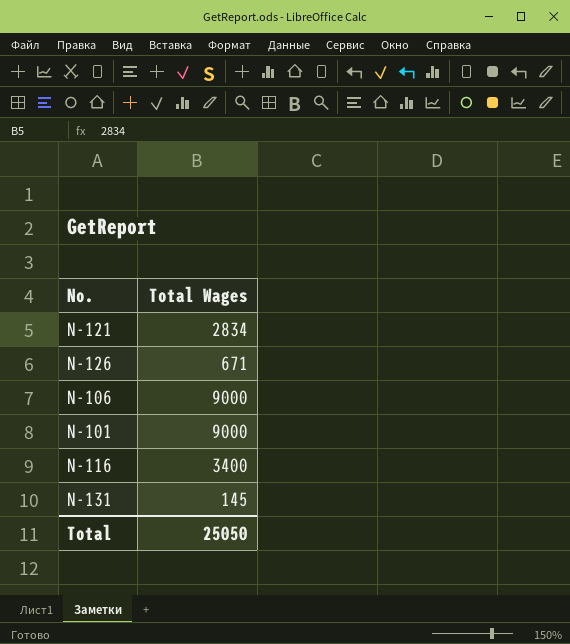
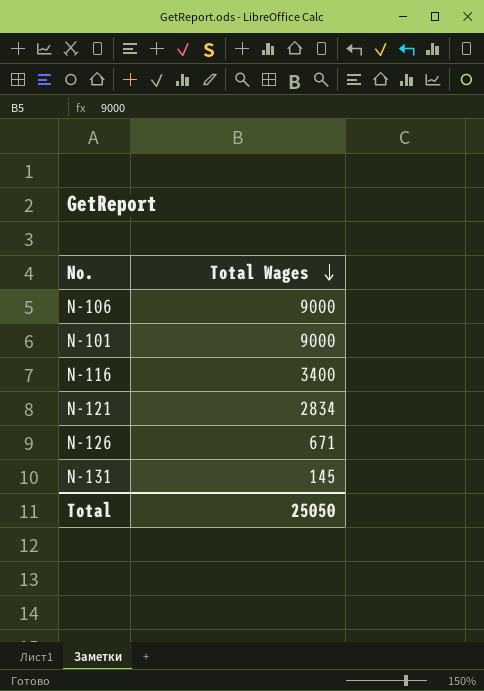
row order: none -> Total Wages descending

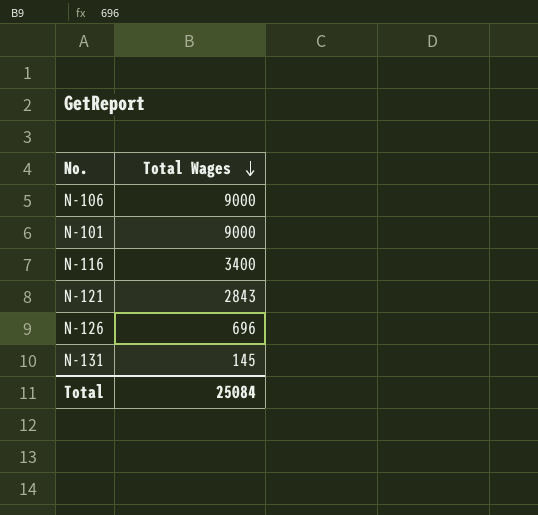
N-121 | Total Wages: 2834 -> 2843
N-126 | Total Wages: 671 -> 696
Total | Total Wages: 25050 -> 25084

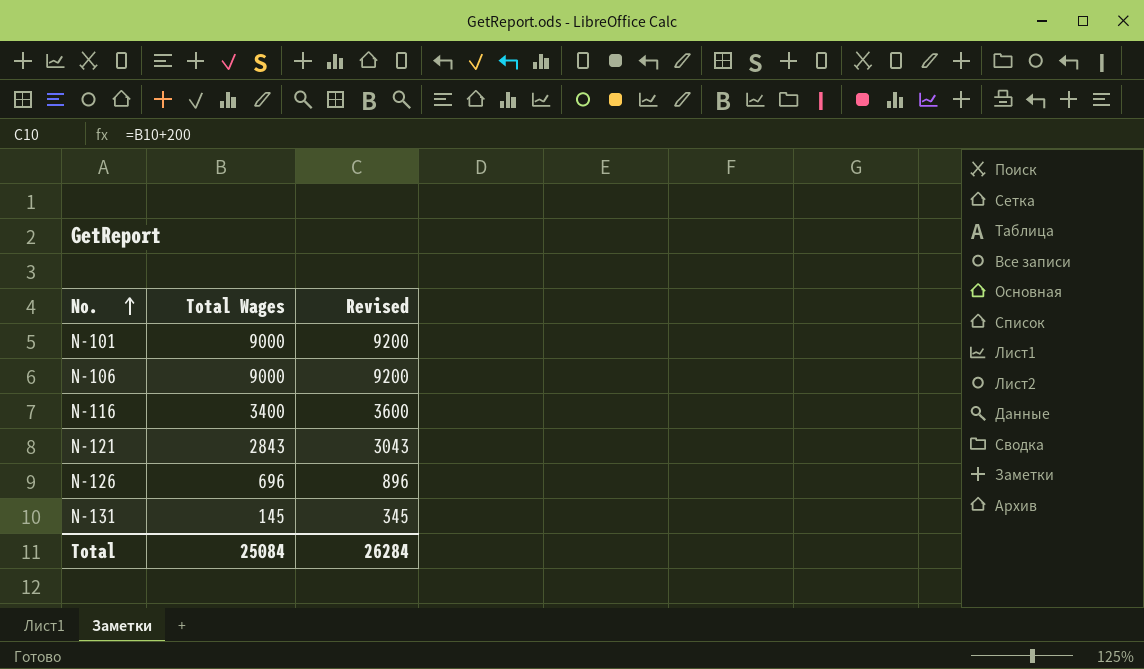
row order: Total Wages descending -> No. ascending
column Revised | formula: none -> [Total Wages] + 200

